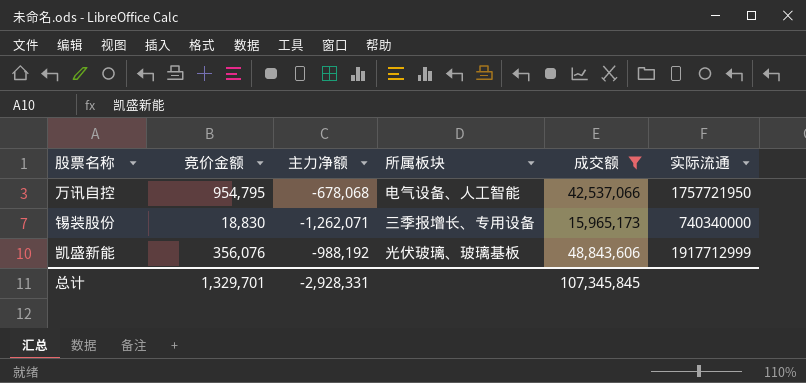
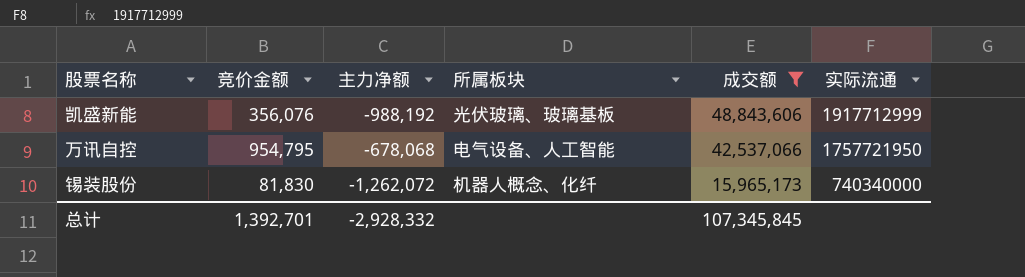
row order: none -> 成交额 descending
锡装股份 | 竞价金额: 18,830 -> 81,830
锡装股份 | 主力净额: -1,262,071 -> -1,262,072
锡装股份 | 所属板块: 三季报增长、专用设备 -> 机器人概念、化纤
总计 | 竞价金额: 1,329,701 -> 1,392,701
总计 | 主力净额: -2,928,331 -> -2,928,332

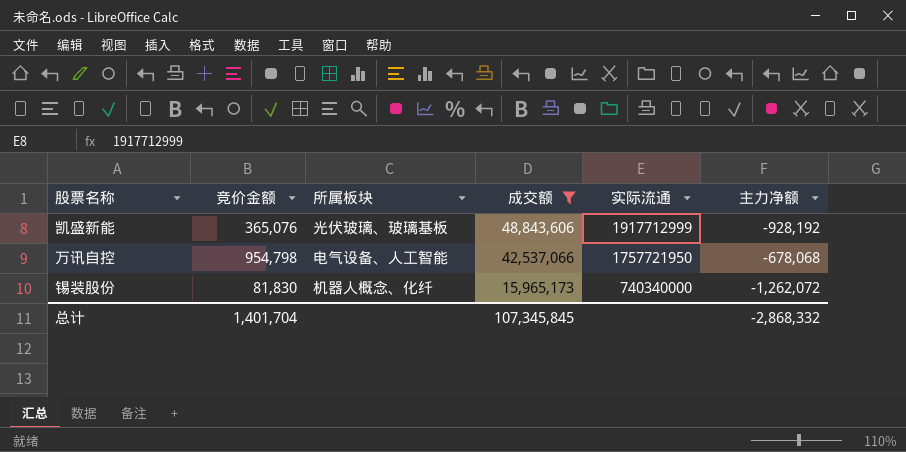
column 主力净额 | position: 3 -> 6
凯盛新能 | 竞价金额: 356,076 -> 365,076
凯盛新能 | 主力净额: -988,192 -> -928,192
万讯自控 | 竞价金额: 954,795 -> 954,798
总计 | 竞价金额: 1,392,701 -> 1,401,704
总计 | 主力净额: -2,928,332 -> -2,868,332

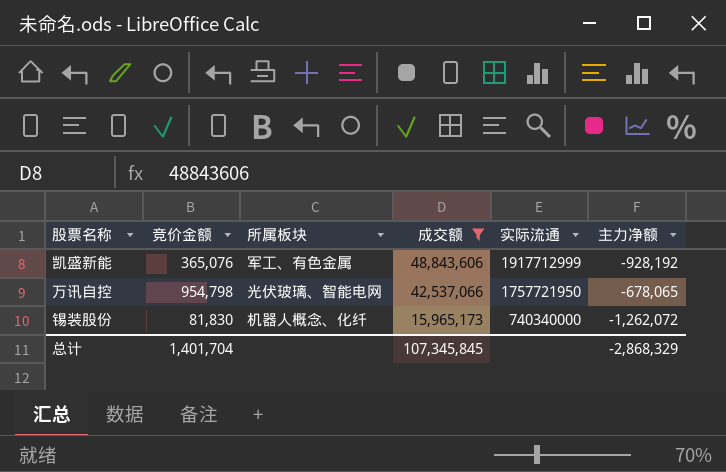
凯盛新能 | 所属板块: 光伏玻璃、玻璃基板 -> 军工、有色金属
万讯自控 | 所属板块: 电气设备、人工智能 -> 光伏玻璃、智能电网
万讯自控 | 主力净额: -678,068 -> -678,065
总计 | 主力净额: -2,868,332 -> -2,868,329

